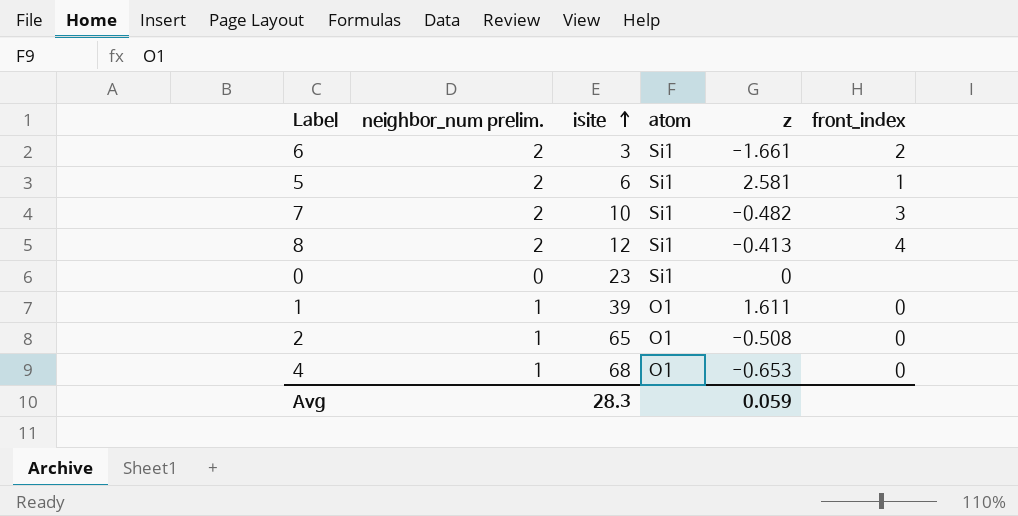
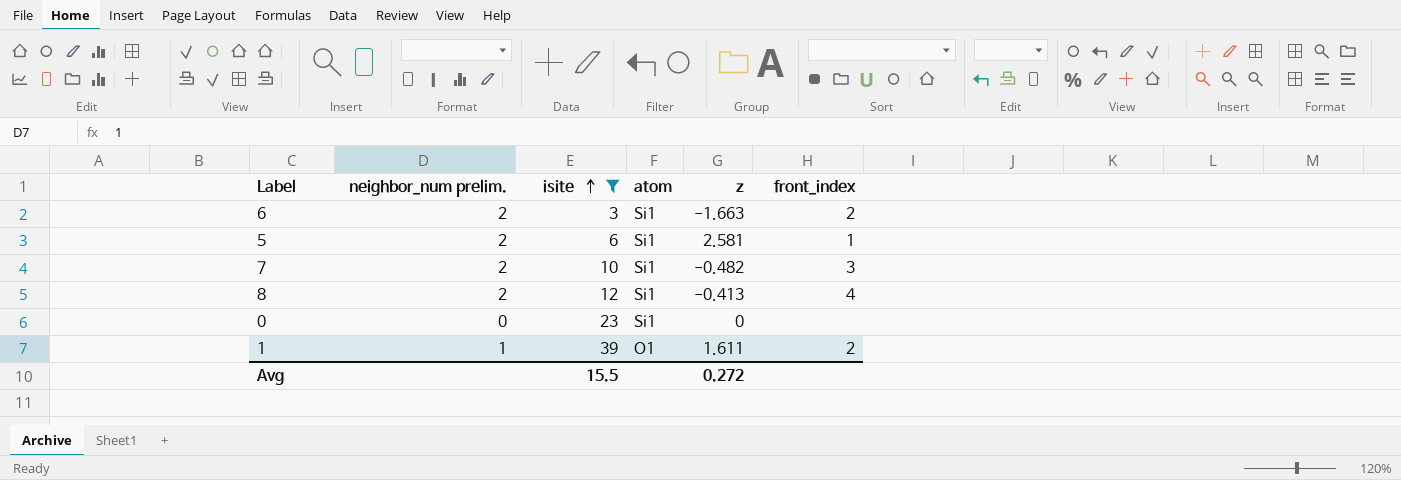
filter: none -> isite <= 39
6 | z: -1.661 -> -1.663
1 | front_index: 0 -> 2
Avg | isite: 28.3 -> 15.5
Avg | z: 0.059 -> 0.272

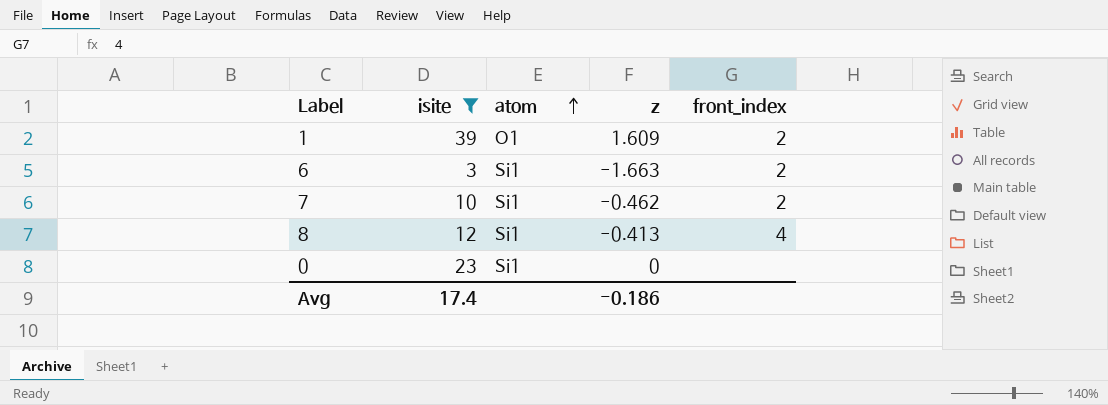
row order: isite ascending -> atom ascending
column neighbor_num prelim. | position: 2 -> none
row 5: 2 | 6 | Si1 | 2.581 | 1 -> none
1 | z: 1.611 -> 1.609
7 | z: -0.482 -> -0.462
7 | front_index: 3 -> 2
Avg | isite: 15.5 -> 17.4
Avg | z: 0.272 -> -0.186

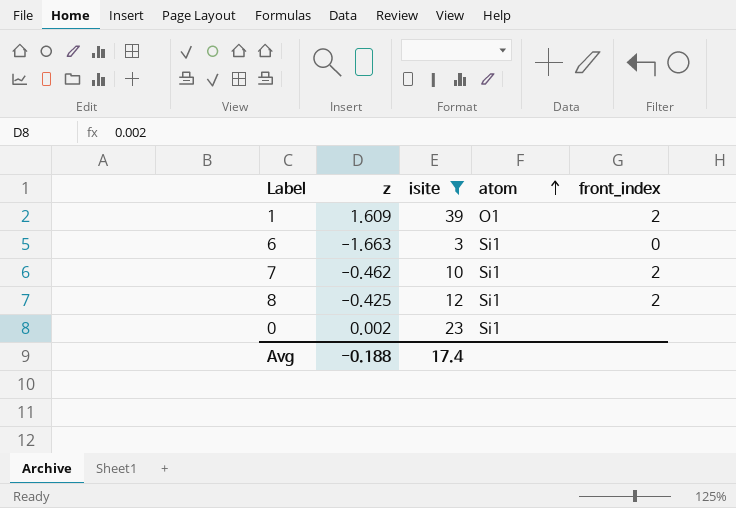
column z | position: 4 -> 2
6 | front_index: 2 -> 0
8 | z: -0.413 -> -0.425
8 | front_index: 4 -> 2
0 | z: 0 -> 0.002
Avg | z: -0.186 -> -0.188

